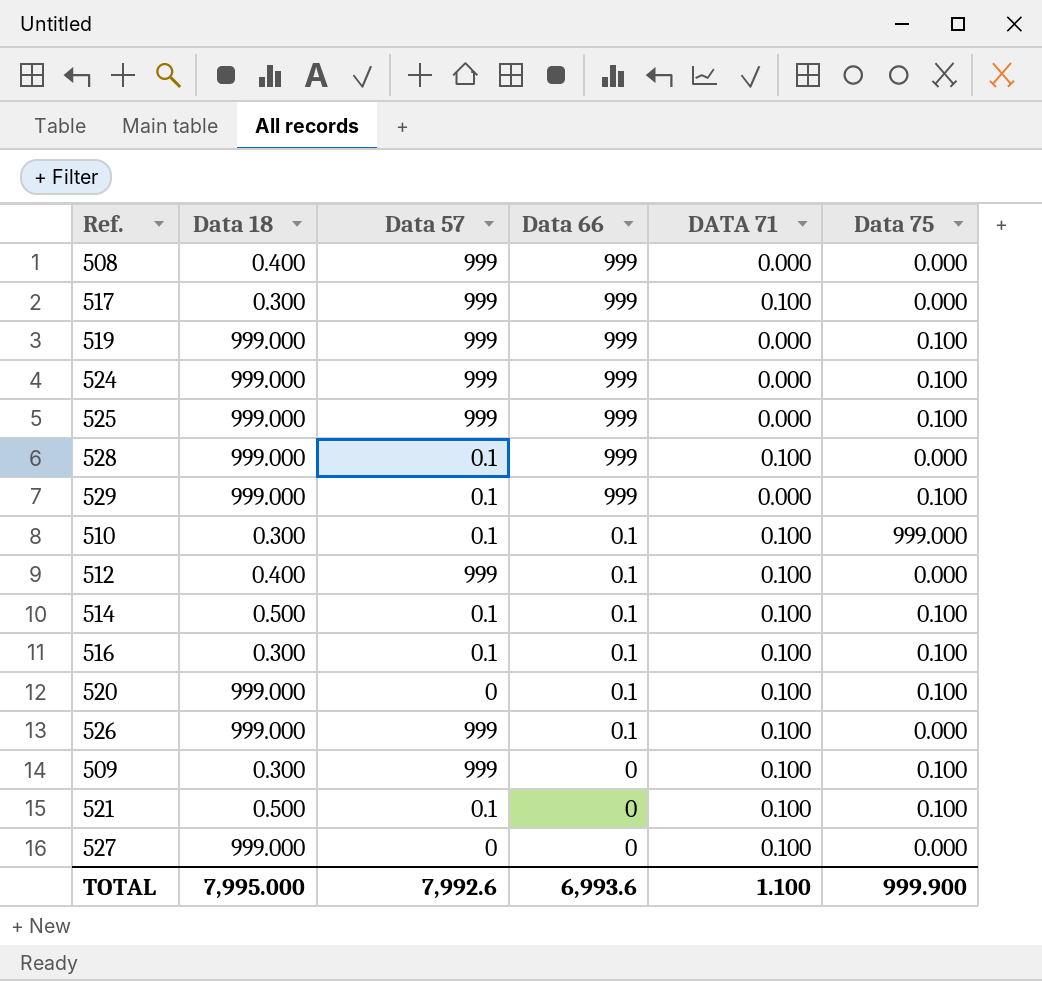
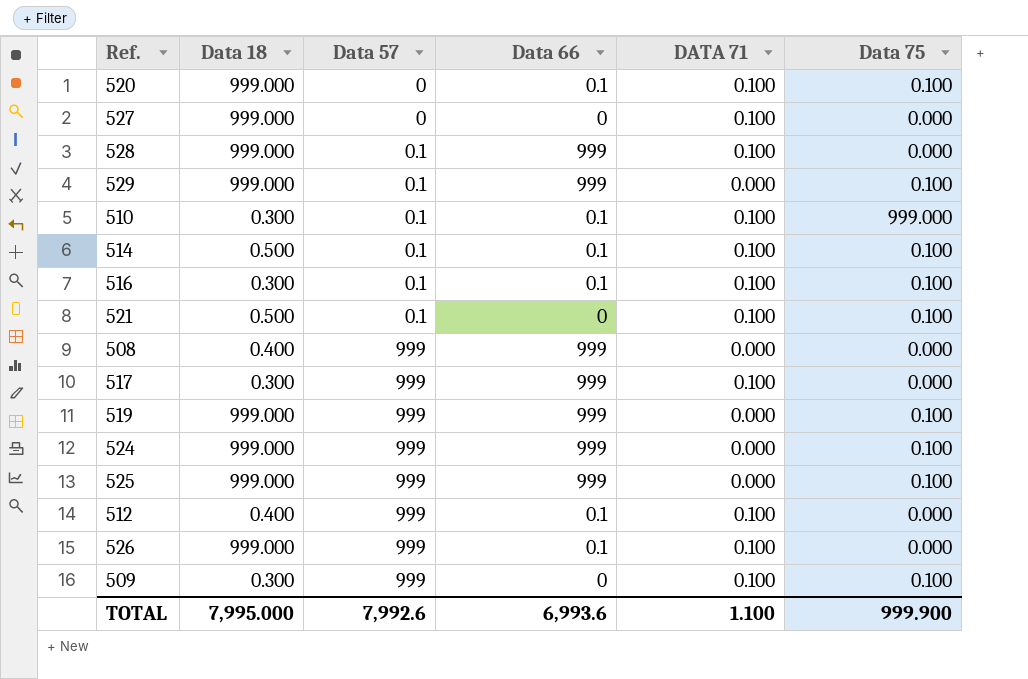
row order: Data 66 descending -> Data 57 ascending

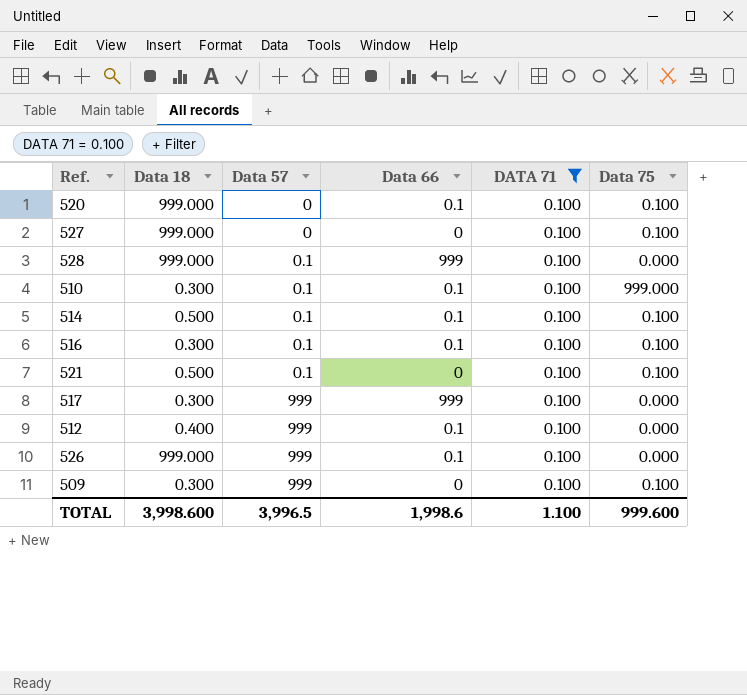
filter: none -> DATA 71 = 0.100
527 | Data 75: 0.000 -> 0.100
TOTAL | Data 18: 7,995.000 -> 3,998.600
TOTAL | Data 57: 7,992.6 -> 3,996.5
TOTAL | Data 66: 6,993.6 -> 1,998.6
TOTAL | Data 75: 999.900 -> 999.600

